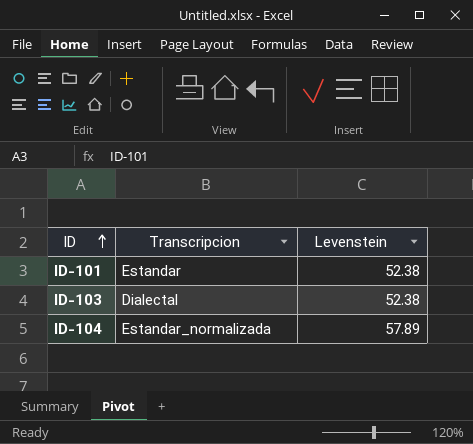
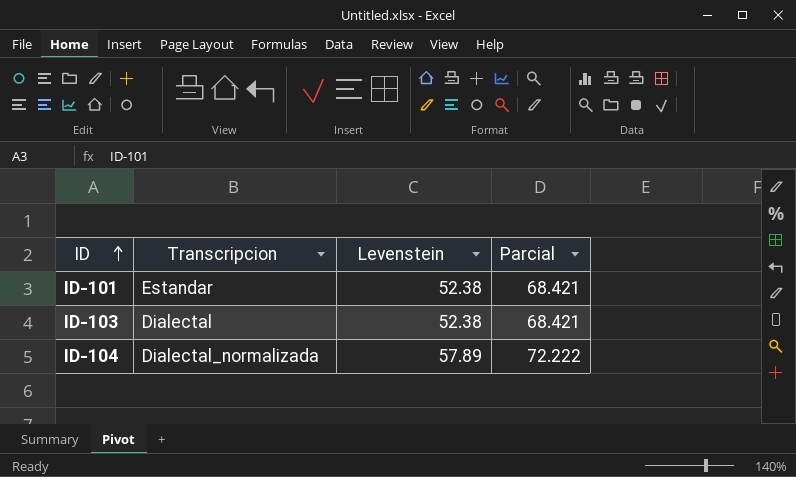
column Parcial | position: none -> 4
ID-104 | Transcripcion: Estandar_normalizada -> Dialectal_normalizada

